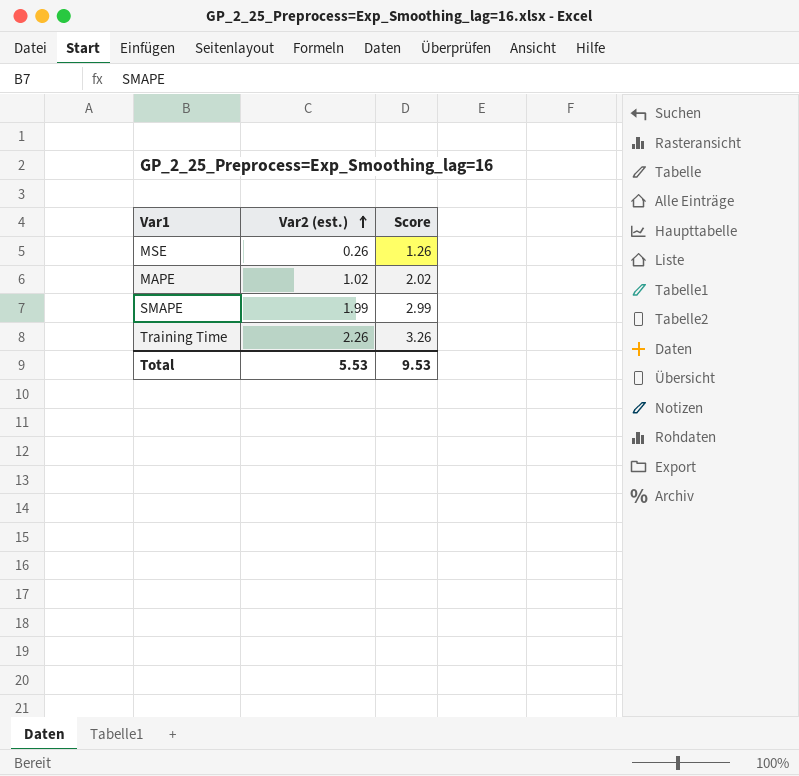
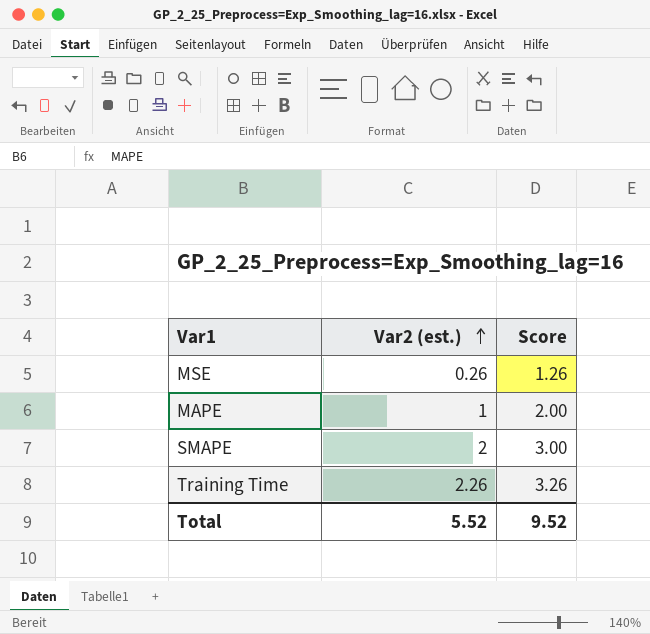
MAPE | Var2 (est.): 1.02 -> 1
MAPE | Score: 2.02 -> 2.00
SMAPE | Var2 (est.): 1.99 -> 2
SMAPE | Score: 2.99 -> 3.00
Total | Var2 (est.): 5.53 -> 5.52
Total | Score: 9.53 -> 9.52

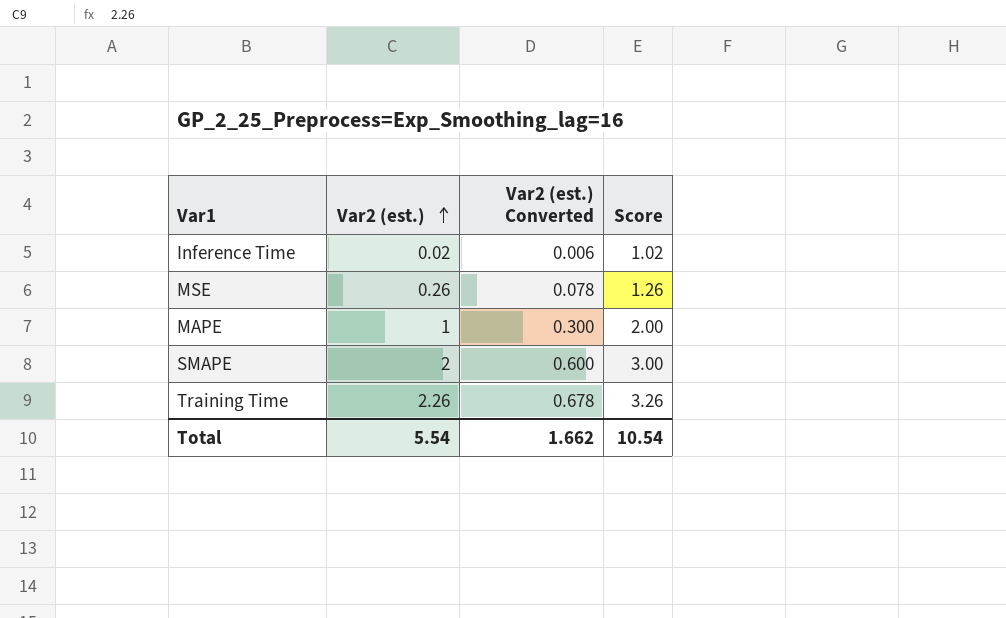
column Var2 (est.) Converted | formula: none -> [Var2 (est.)] * 0.3
row Inference Time: none -> 0.02 | 0.006 | 1.02
Total | Var2 (est.): 5.52 -> 5.54
Total | Score: 9.52 -> 10.54

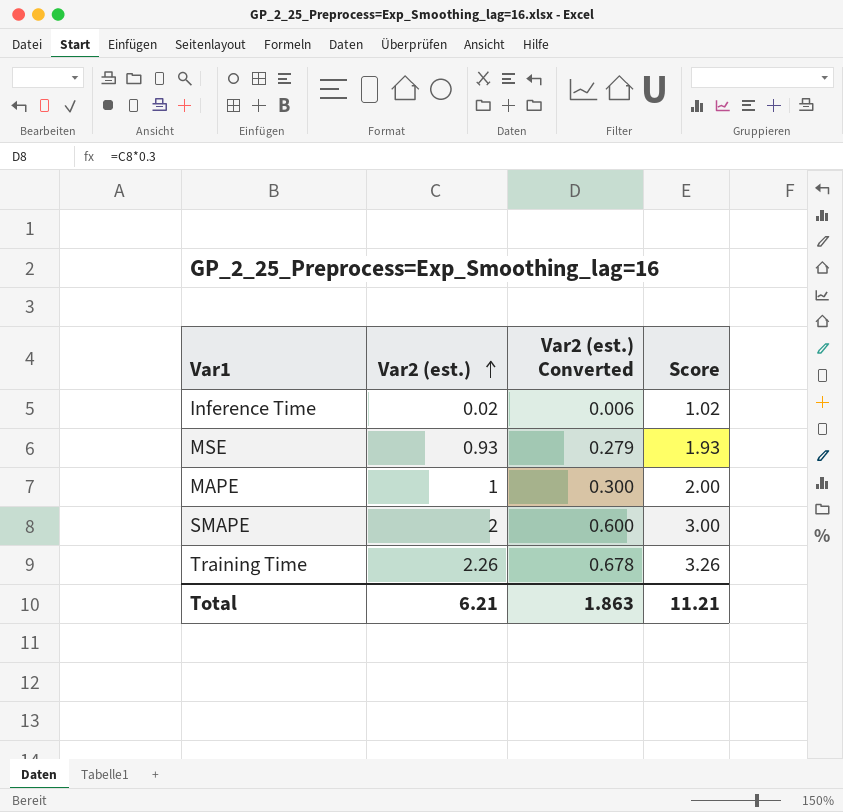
MSE | Var2 (est.): 0.26 -> 0.93
MSE | Var2 (est.) Converted: 0.078 -> 0.279
MSE | Score: 1.26 -> 1.93
Total | Var2 (est.): 5.54 -> 6.21
Total | Var2 (est.) Converted: 1.662 -> 1.863
Total | Score: 10.54 -> 11.21

